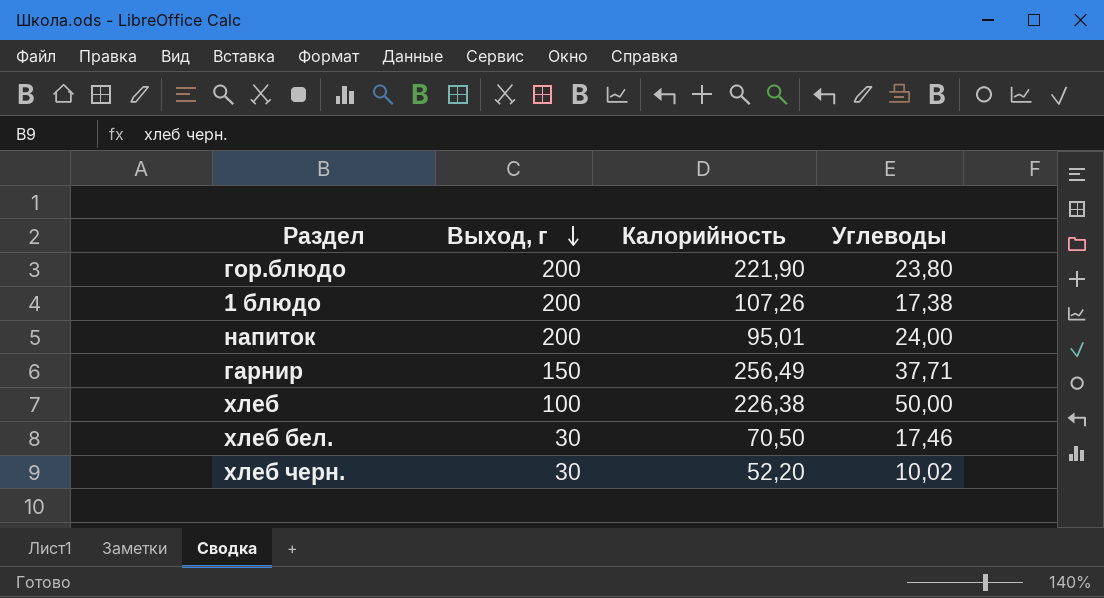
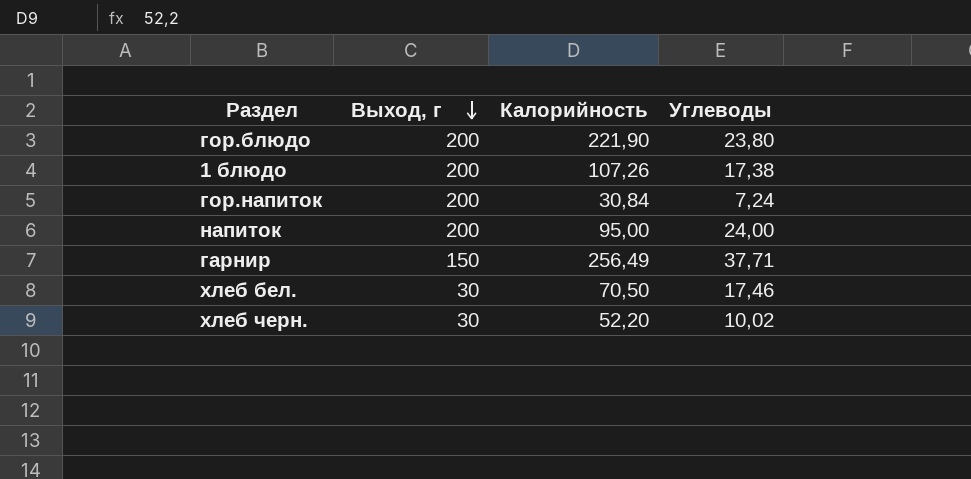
row хлеб: 100 | 226,38 | 50,00 -> none
row гор.напиток: none -> 200 | 30,84 | 7,24
напиток | Калорийность: 95,01 -> 95,00

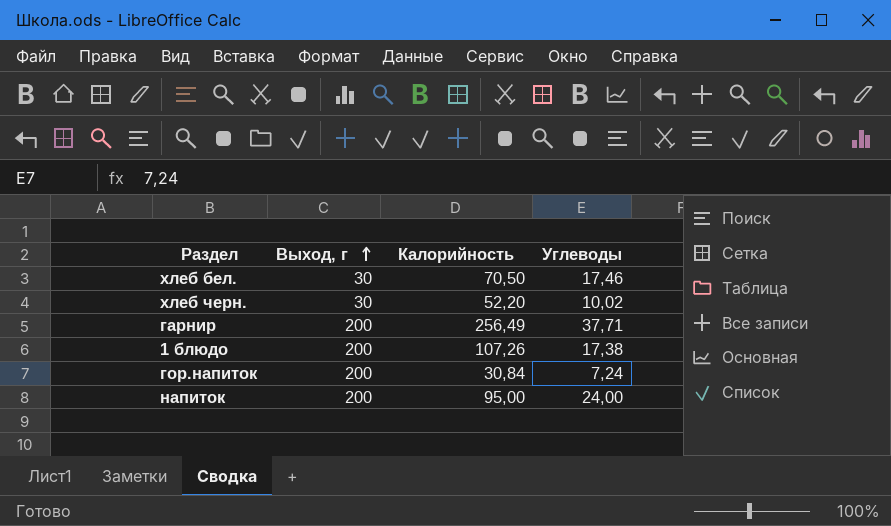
row order: Выход, г descending -> Выход, г ascending
row гор.блюдо: 200 | 221,90 | 23,80 -> none
гарнир | Выход, г: 150 -> 200

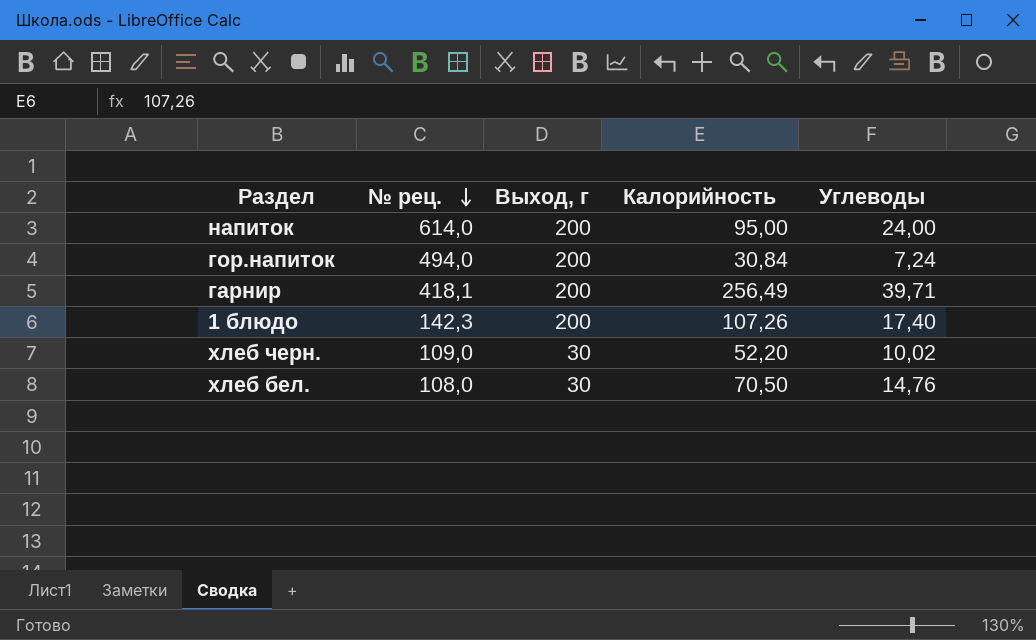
row order: Выход, г ascending -> № рец. descending
column № рец. | position: none -> 2
гарнир | Углеводы: 37,71 -> 39,71
1 блюдо | Углеводы: 17,38 -> 17,40
хлеб бел. | Углеводы: 17,46 -> 14,76

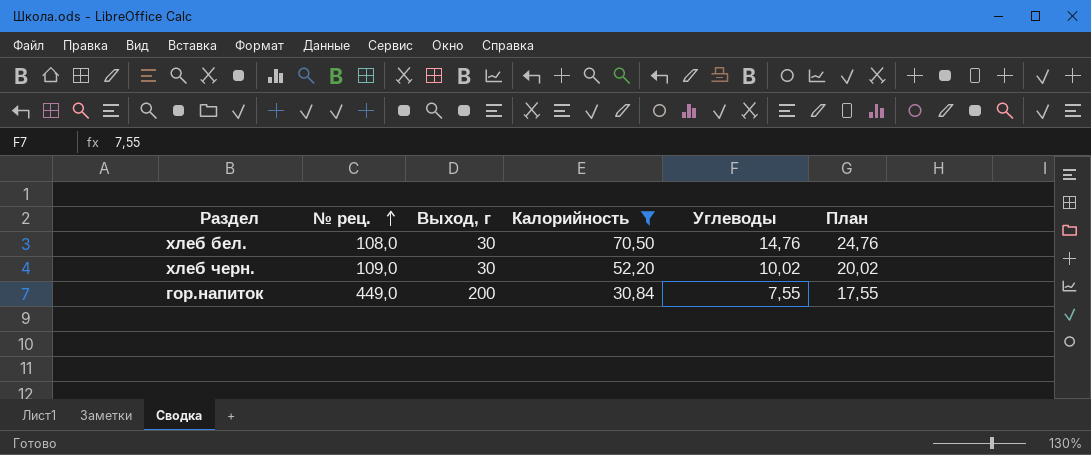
filter: none -> Калорийность <= 70,50
row order: № рец. descending -> № рец. ascending
column План | formula: none -> [Углеводы] + 10
гор.напиток | № рец.: 494,0 -> 449,0
гор.напиток | Углеводы: 7,24 -> 7,55

